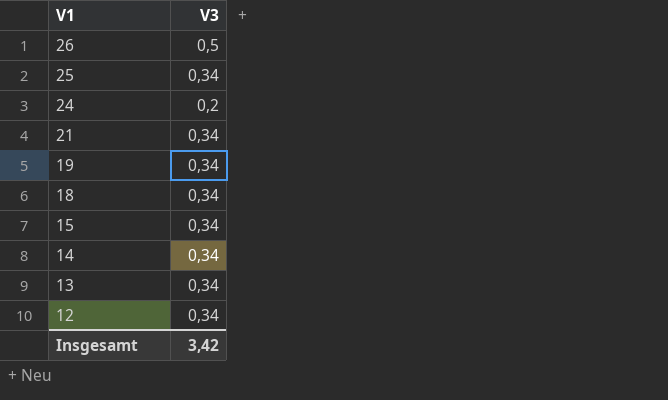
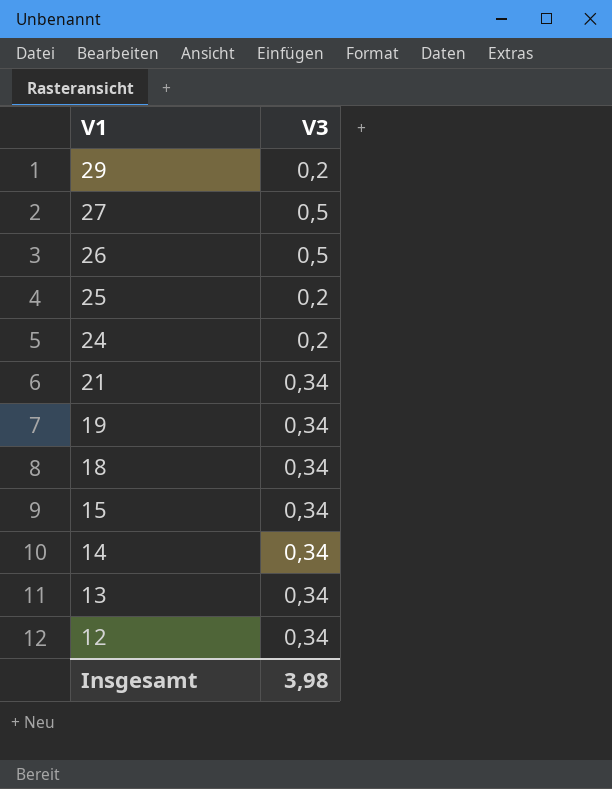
row 29: none -> 0,2
row 27: none -> 0,5
25 | V3: 0,34 -> 0,2
Insgesamt | V3: 3,42 -> 3,98

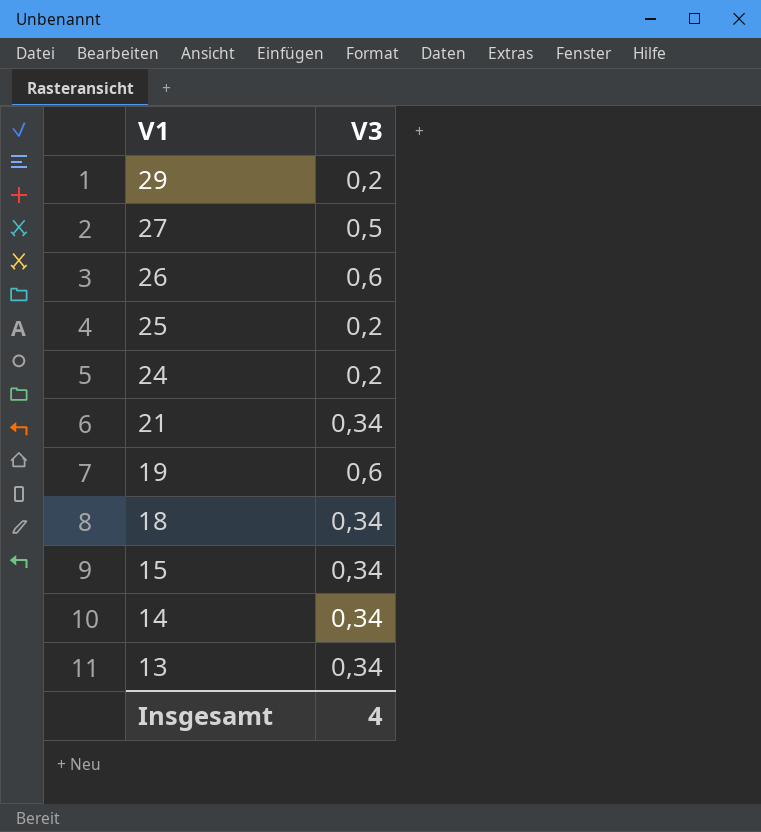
row 12: 0,34 -> none
26 | V3: 0,5 -> 0,6
19 | V3: 0,34 -> 0,6
Insgesamt | V3: 3,98 -> 4

